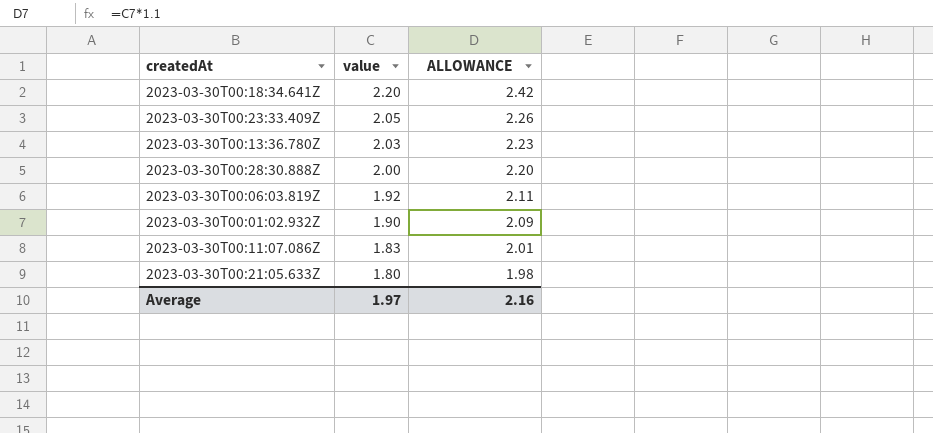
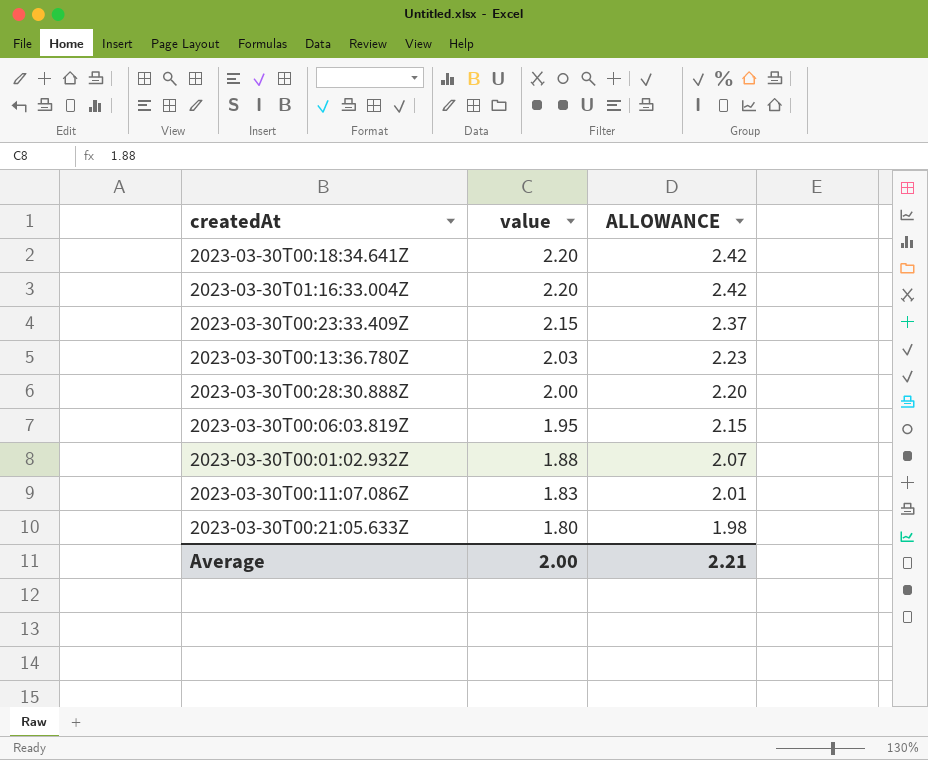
row 2023-03-30T01:16:33.004Z: none -> 2.20 | 2.42
2023-03-30T00:23:33.409Z | value: 2.05 -> 2.15
2023-03-30T00:23:33.409Z | ALLOWANCE: 2.26 -> 2.37
2023-03-30T00:06:03.819Z | value: 1.92 -> 1.95
2023-03-30T00:06:03.819Z | ALLOWANCE: 2.11 -> 2.15
2023-03-30T00:01:02.932Z | value: 1.90 -> 1.88
2023-03-30T00:01:02.932Z | ALLOWANCE: 2.09 -> 2.07
Average | value: 1.97 -> 2.00
Average | ALLOWANCE: 2.16 -> 2.21

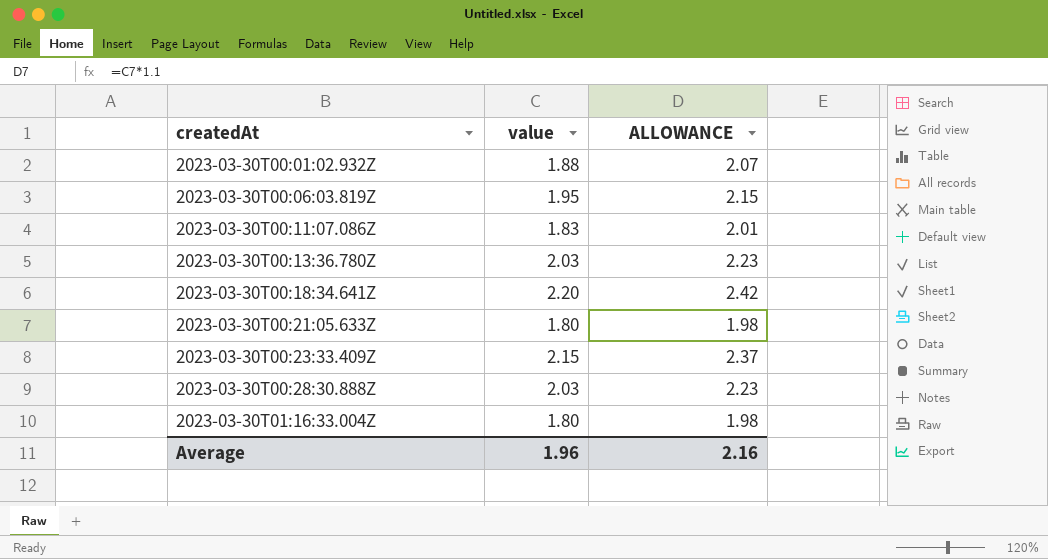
row order: value descending -> createdAt ascending
2023-03-30T00:28:30.888Z | value: 2.00 -> 2.03
2023-03-30T00:28:30.888Z | ALLOWANCE: 2.20 -> 2.23
2023-03-30T01:16:33.004Z | value: 2.20 -> 1.80
2023-03-30T01:16:33.004Z | ALLOWANCE: 2.42 -> 1.98
Average | value: 2.00 -> 1.96
Average | ALLOWANCE: 2.21 -> 2.16

